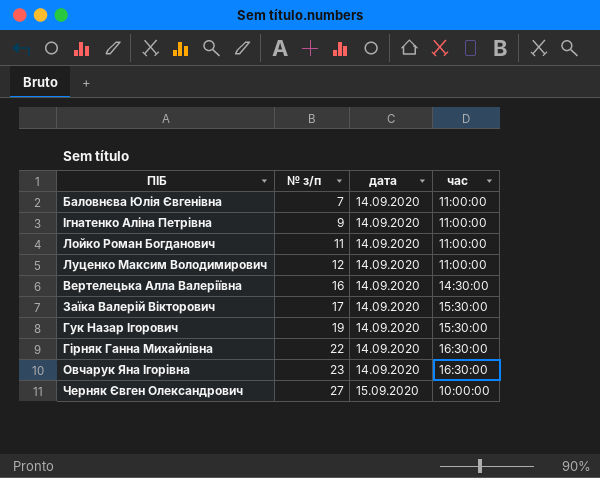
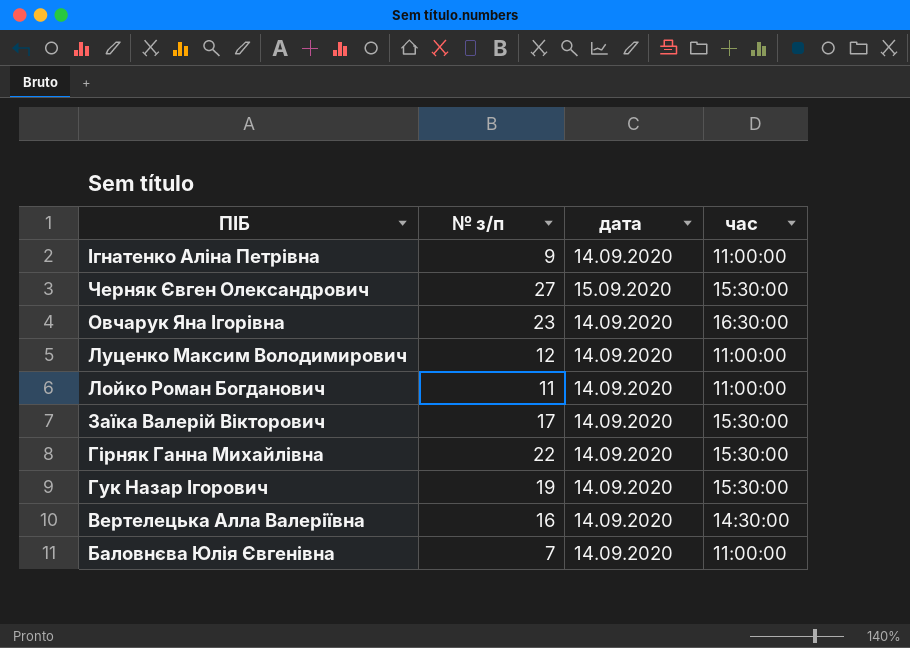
row order: № з/п ascending -> ПІБ descending
Черняк Євген Олександрович | час: 10:00:00 -> 15:30:00
Гірняк Ганна Михайлівна | час: 16:30:00 -> 15:30:00

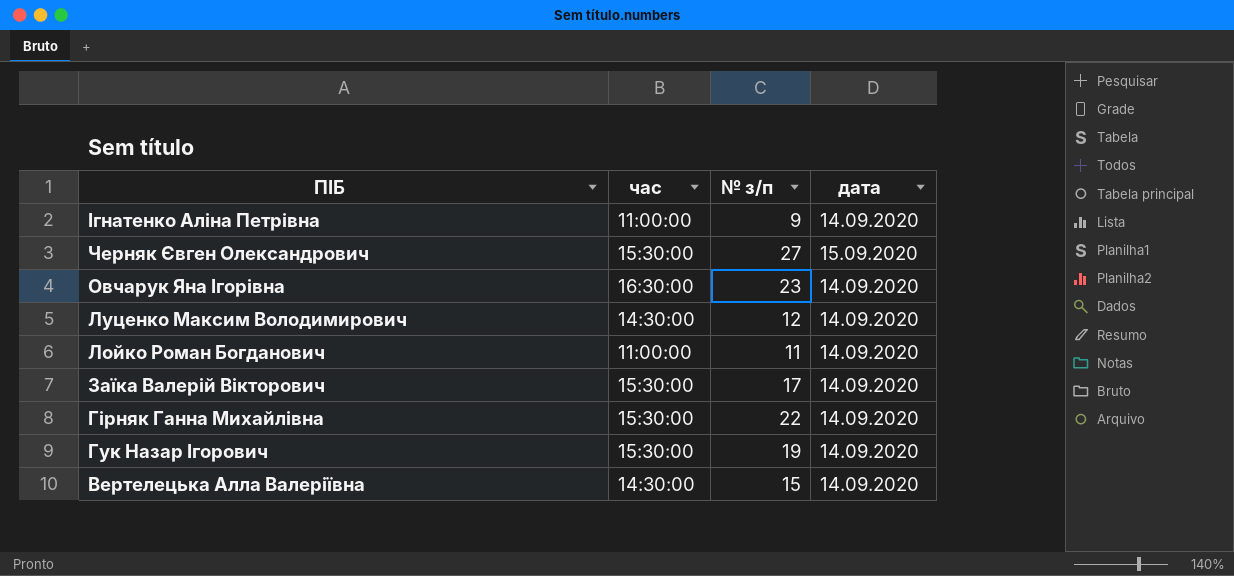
column час | position: 4 -> 2
row Баловнєва Юлія Євгенівна: 7 | 14.09.2020 | 11:00:00 -> none
Луценко Максим Володимирович | час: 11:00:00 -> 14:30:00
Вертелецька Алла Валеріївна | № з/п: 16 -> 15

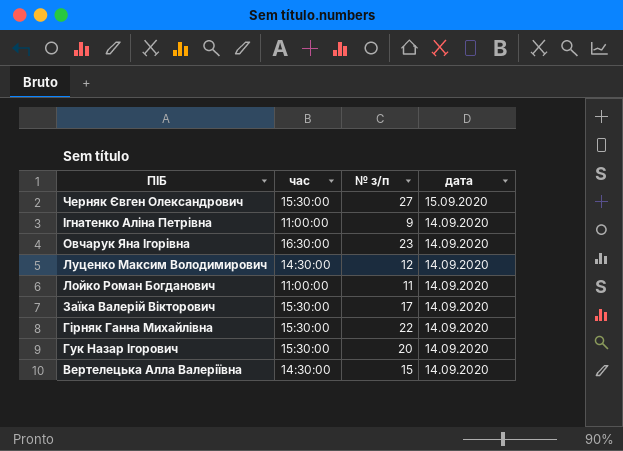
row order: ПІБ descending -> дата descending
Гук Назар Ігорович | № з/п: 19 -> 20

